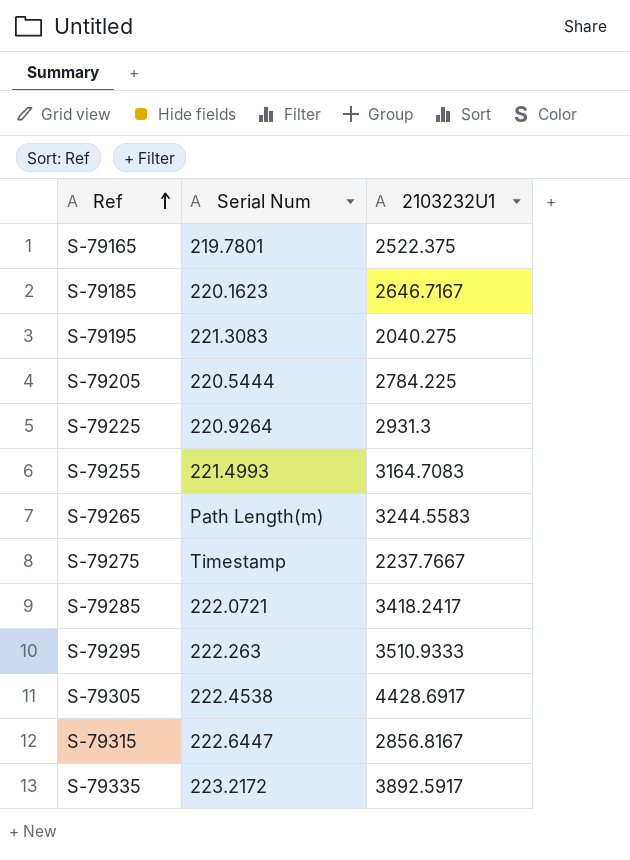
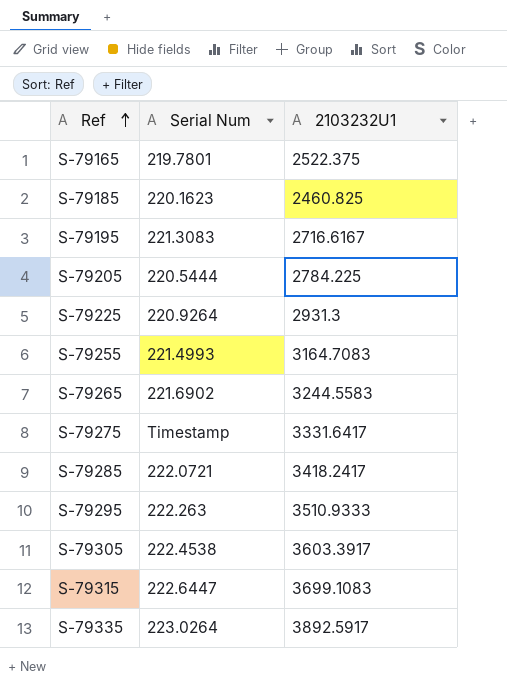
S-79185 | 2103232U1: 2646.7167 -> 2460.825
S-79195 | 2103232U1: 2040.275 -> 2716.6167
S-79265 | Serial Num: Path Length(m) -> 221.6902
S-79275 | 2103232U1: 2237.7667 -> 3331.6417
S-79305 | 2103232U1: 4428.6917 -> 3603.3917
S-79315 | 2103232U1: 2856.8167 -> 3699.1083
S-79335 | Serial Num: 223.2172 -> 223.0264

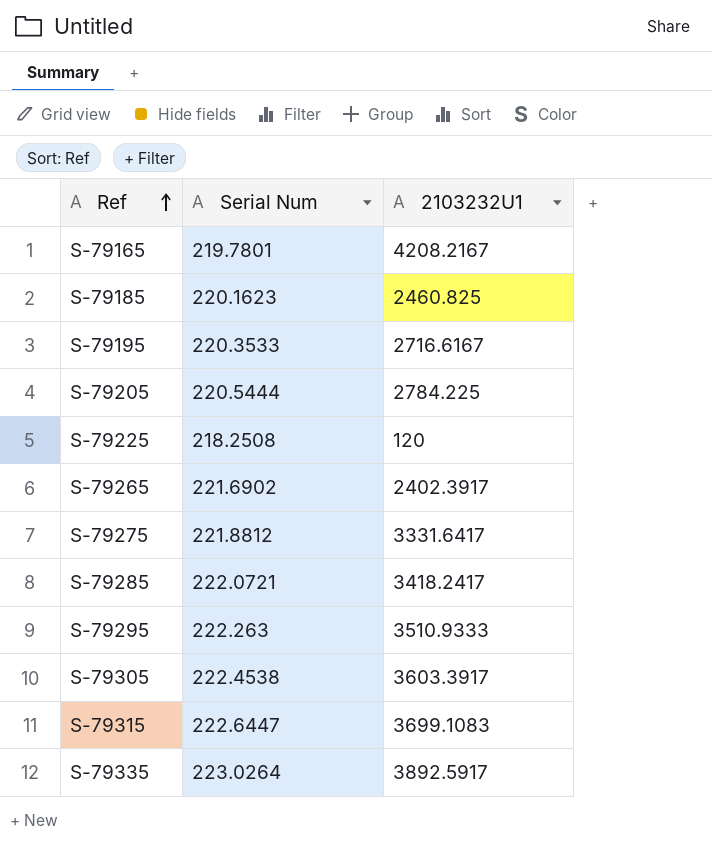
row S-79255: 221.4993 | 3164.7083 -> none
S-79165 | 2103232U1: 2522.375 -> 4208.2167
S-79195 | Serial Num: 221.3083 -> 220.3533
S-79225 | Serial Num: 220.9264 -> 218.2508
S-79225 | 2103232U1: 2931.3 -> 120
S-79265 | 2103232U1: 3244.5583 -> 2402.3917
S-79275 | Serial Num: Timestamp -> 221.8812

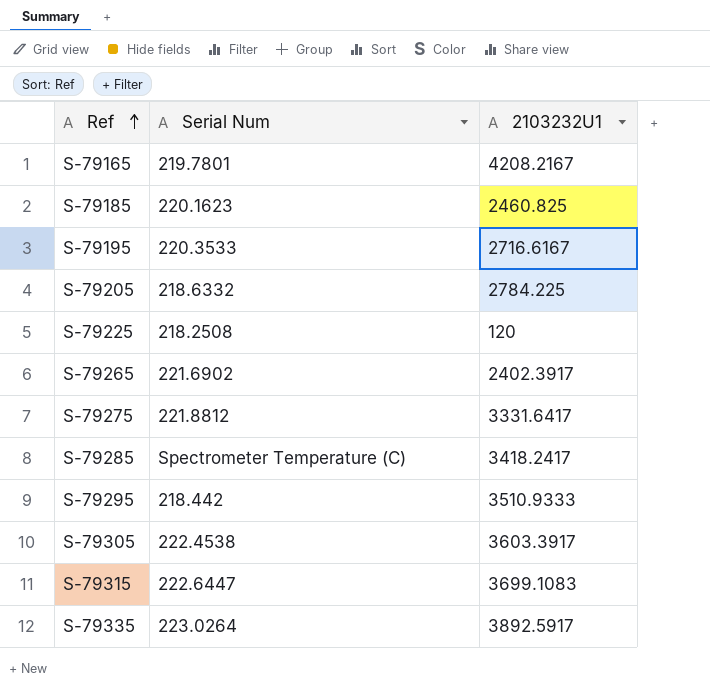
S-79205 | Serial Num: 220.5444 -> 218.6332
S-79285 | Serial Num: 222.0721 -> Spectrometer Temperature (C)
S-79295 | Serial Num: 222.263 -> 218.442

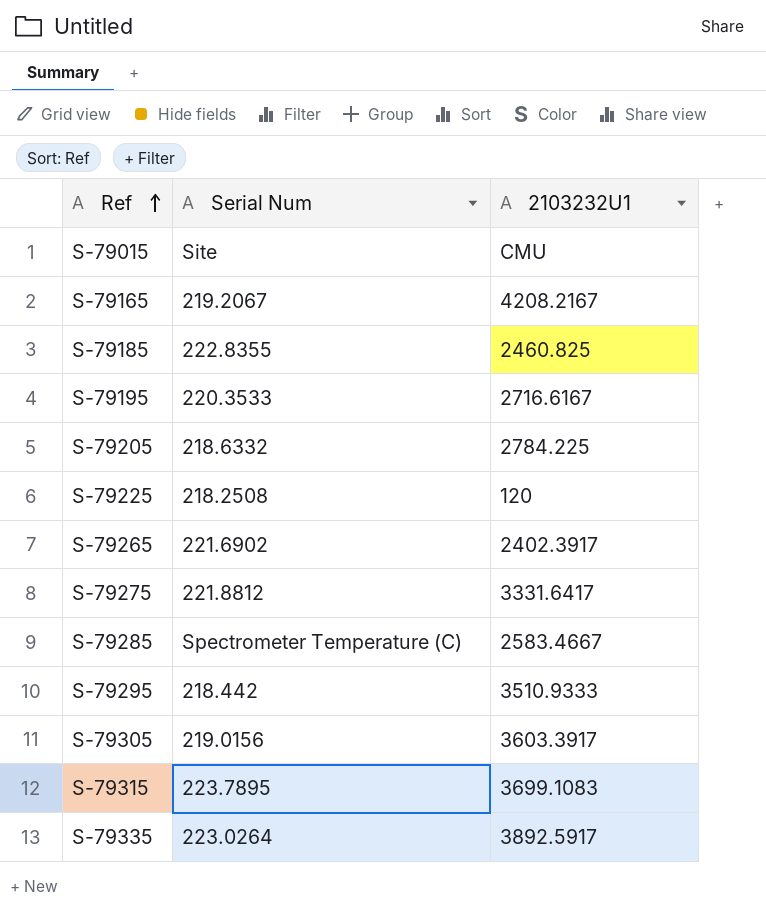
row S-79015: none -> Site | CMU
S-79165 | Serial Num: 219.7801 -> 219.2067
S-79185 | Serial Num: 220.1623 -> 222.8355
S-79285 | 2103232U1: 3418.2417 -> 2583.4667
S-79305 | Serial Num: 222.4538 -> 219.0156
S-79315 | Serial Num: 222.6447 -> 223.7895

